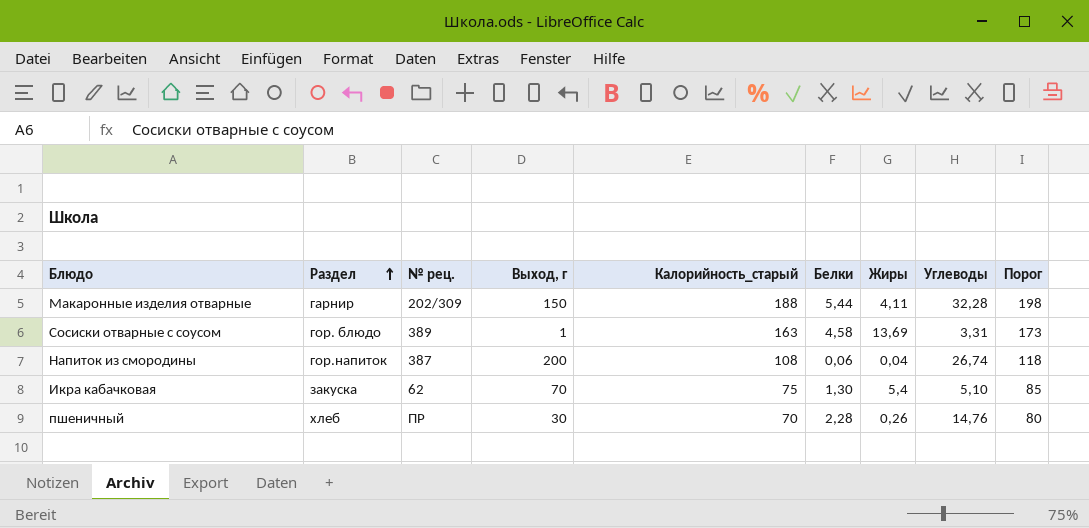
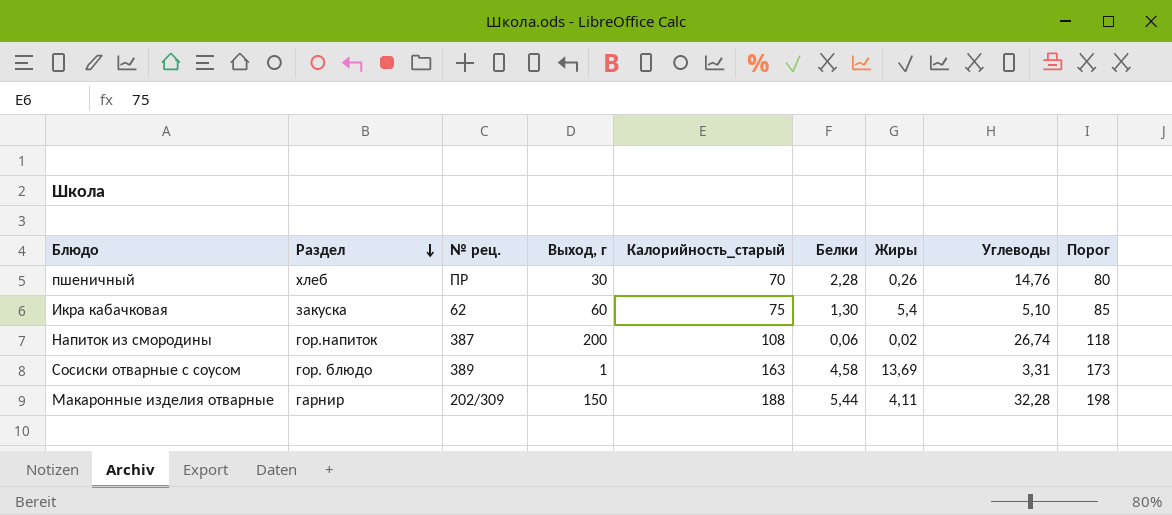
row order: Раздел ascending -> Раздел descending
Икра кабачковая | Выход, г: 70 -> 60
Напиток из смородины | Жиры: 0,04 -> 0,02

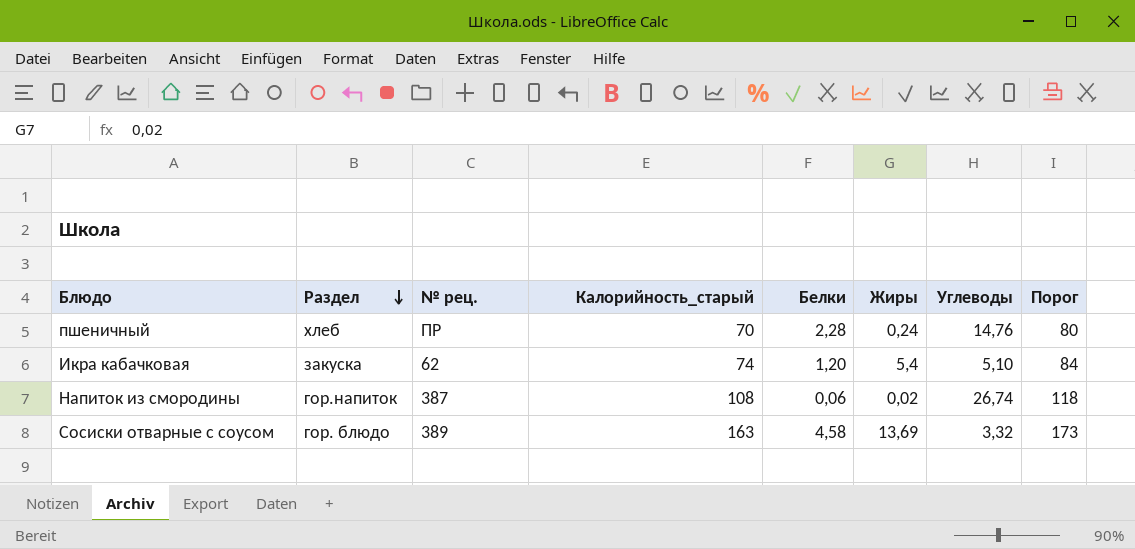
column Выход, г | position: 4 -> none
row Макаронные изделия отварные: гарнир | 202/309 | 150 | 188 | 5,44 | 4,11 | 32,28 | 198 -> none
пшеничный | Жиры: 0,26 -> 0,24
Икра кабачковая | Калорийность_старый: 75 -> 74
Икра кабачковая | Белки: 1,30 -> 1,20
Икра кабачковая | Порог: 85 -> 84
Сосиски отварные с соусом | Углеводы: 3,31 -> 3,32

